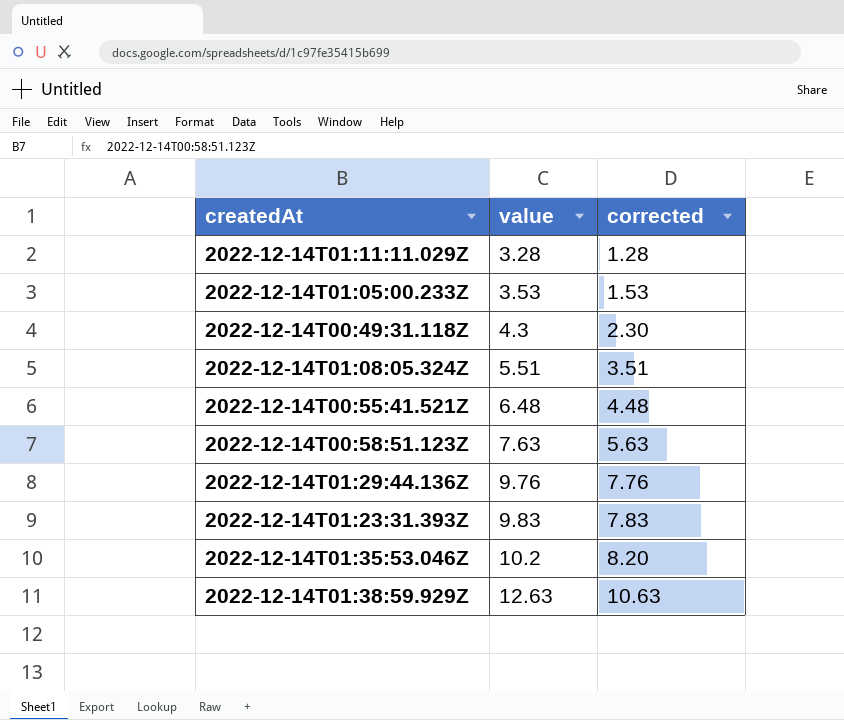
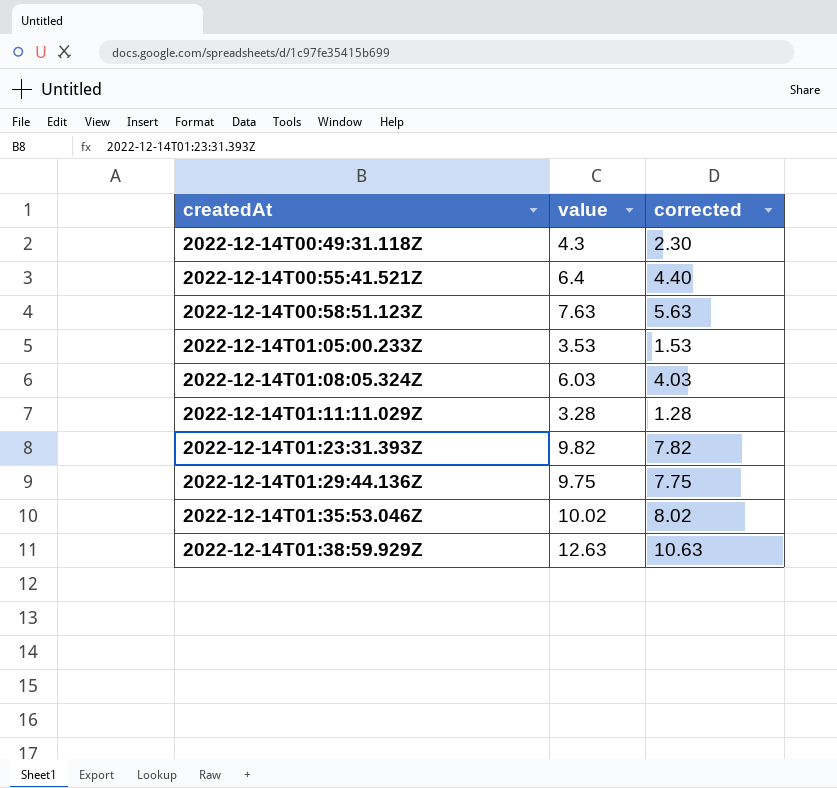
row order: value ascending -> createdAt ascending
2022-12-14T00:55:41.521Z | value: 6.48 -> 6.4
2022-12-14T00:55:41.521Z | corrected: 4.48 -> 4.40
2022-12-14T01:08:05.324Z | value: 5.51 -> 6.03
2022-12-14T01:08:05.324Z | corrected: 3.51 -> 4.03
2022-12-14T01:23:31.393Z | value: 9.83 -> 9.82
2022-12-14T01:23:31.393Z | corrected: 7.83 -> 7.82
2022-12-14T01:29:44.136Z | value: 9.76 -> 9.75
2022-12-14T01:29:44.136Z | corrected: 7.76 -> 7.75
2022-12-14T01:35:53.046Z | value: 10.2 -> 10.02
2022-12-14T01:35:53.046Z | corrected: 8.20 -> 8.02

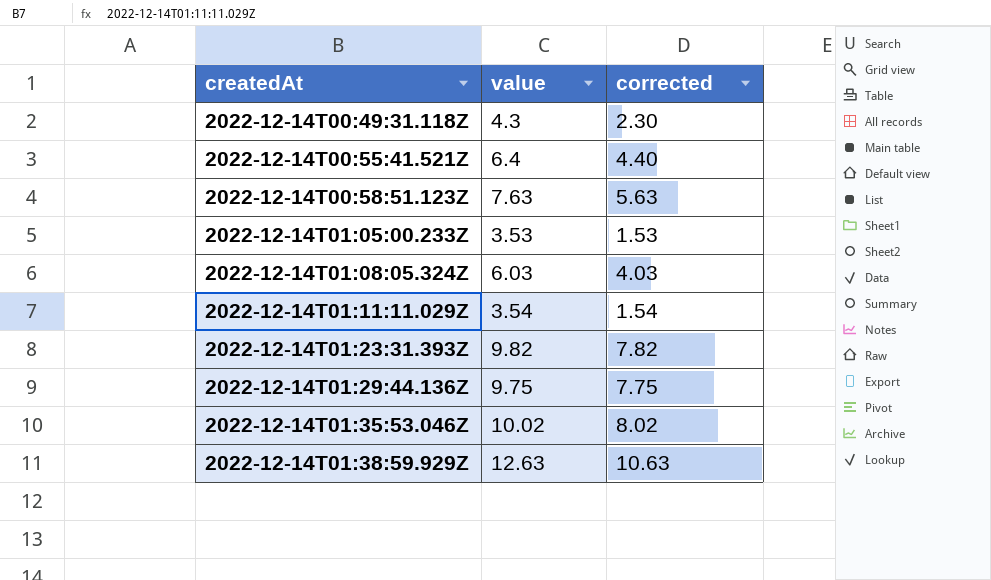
2022-12-14T01:11:11.029Z | value: 3.28 -> 3.54
2022-12-14T01:11:11.029Z | corrected: 1.28 -> 1.54

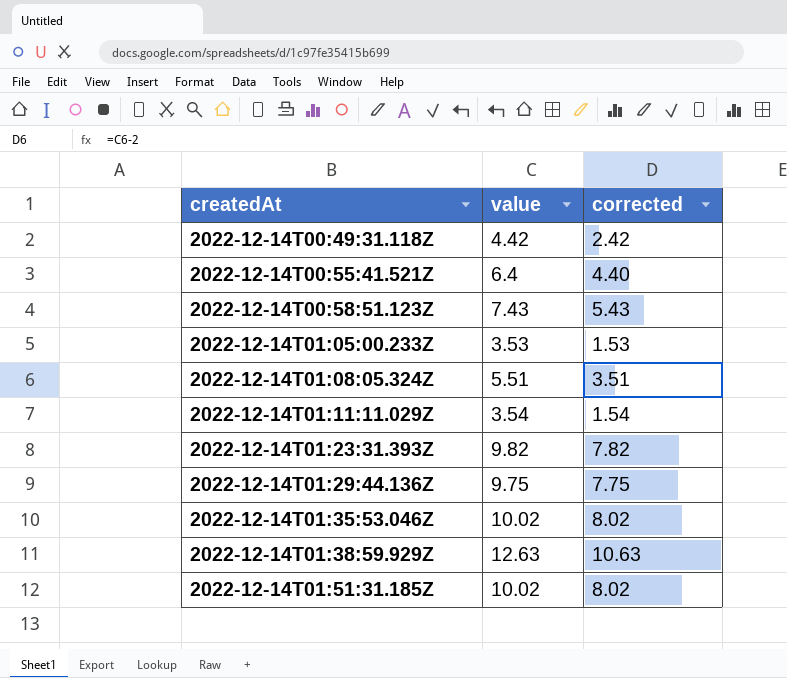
2022-12-14T00:49:31.118Z | value: 4.3 -> 4.42
2022-12-14T00:49:31.118Z | corrected: 2.30 -> 2.42
2022-12-14T00:58:51.123Z | value: 7.63 -> 7.43
2022-12-14T00:58:51.123Z | corrected: 5.63 -> 5.43
2022-12-14T01:08:05.324Z | value: 6.03 -> 5.51
2022-12-14T01:08:05.324Z | corrected: 4.03 -> 3.51
row 2022-12-14T01:51:31.185Z: none -> 10.02 | 8.02

